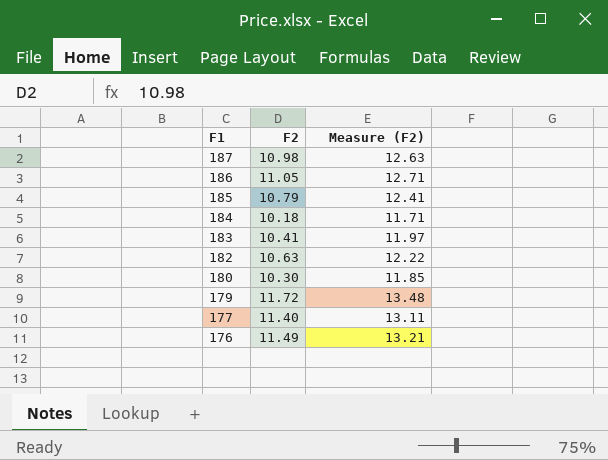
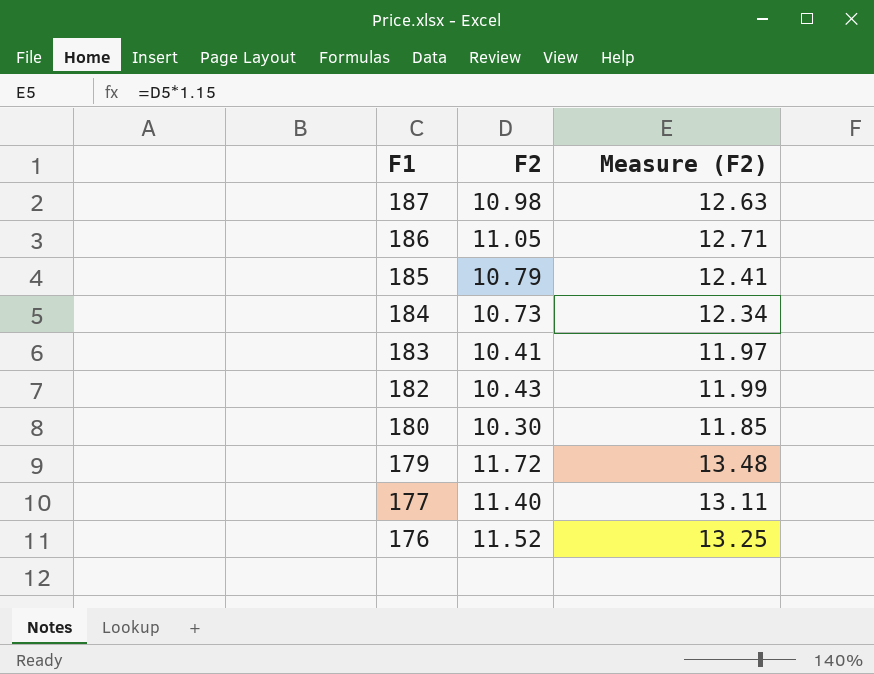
184 | F2: 10.18 -> 10.73
184 | Measure (F2): 11.71 -> 12.34
182 | F2: 10.63 -> 10.43
182 | Measure (F2): 12.22 -> 11.99
176 | F2: 11.49 -> 11.52
176 | Measure (F2): 13.21 -> 13.25

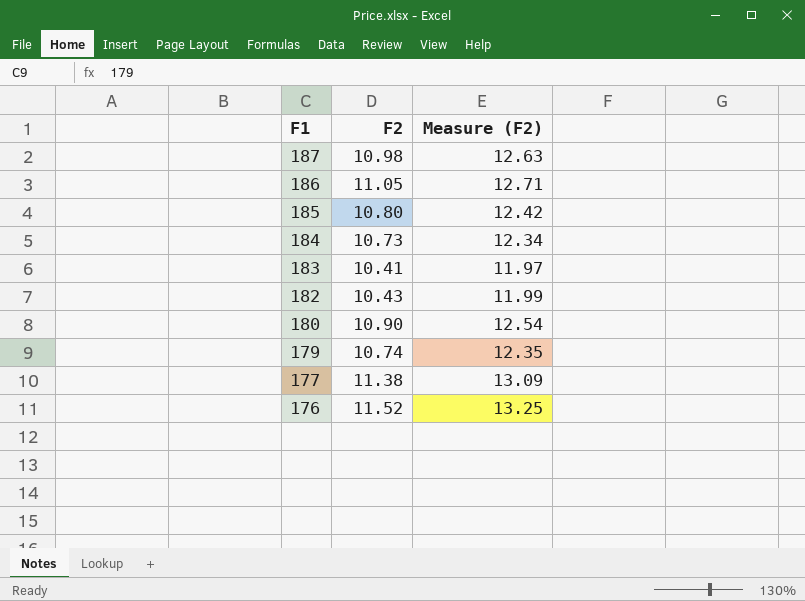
185 | F2: 10.79 -> 10.80
185 | Measure (F2): 12.41 -> 12.42
180 | F2: 10.30 -> 10.90
180 | Measure (F2): 11.85 -> 12.54
179 | F2: 11.72 -> 10.74
179 | Measure (F2): 13.48 -> 12.35
177 | F2: 11.40 -> 11.38
177 | Measure (F2): 13.11 -> 13.09

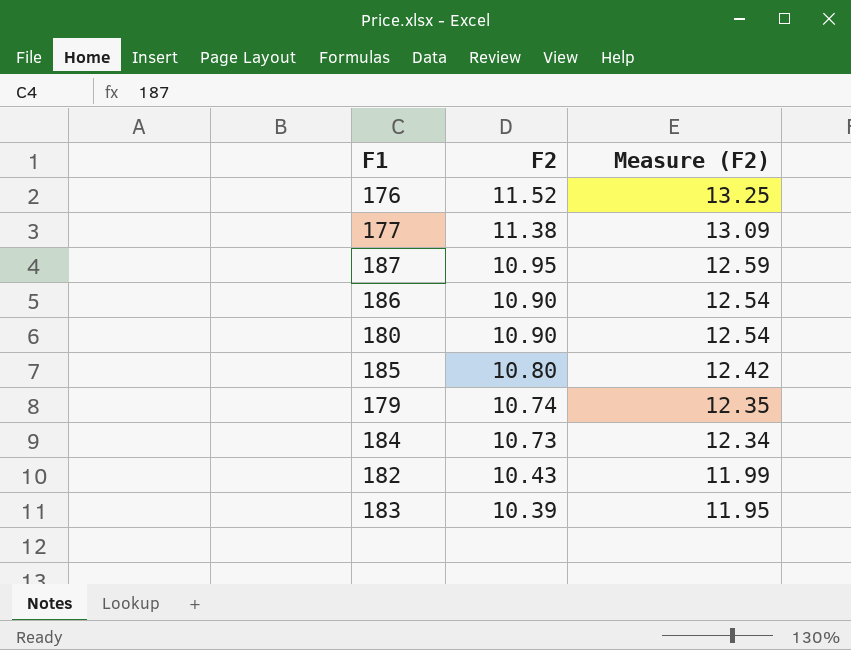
row order: F1 descending -> F2 descending
187 | F2: 10.98 -> 10.95
187 | Measure (F2): 12.63 -> 12.59
186 | F2: 11.05 -> 10.90
186 | Measure (F2): 12.71 -> 12.54
183 | F2: 10.41 -> 10.39
183 | Measure (F2): 11.97 -> 11.95

